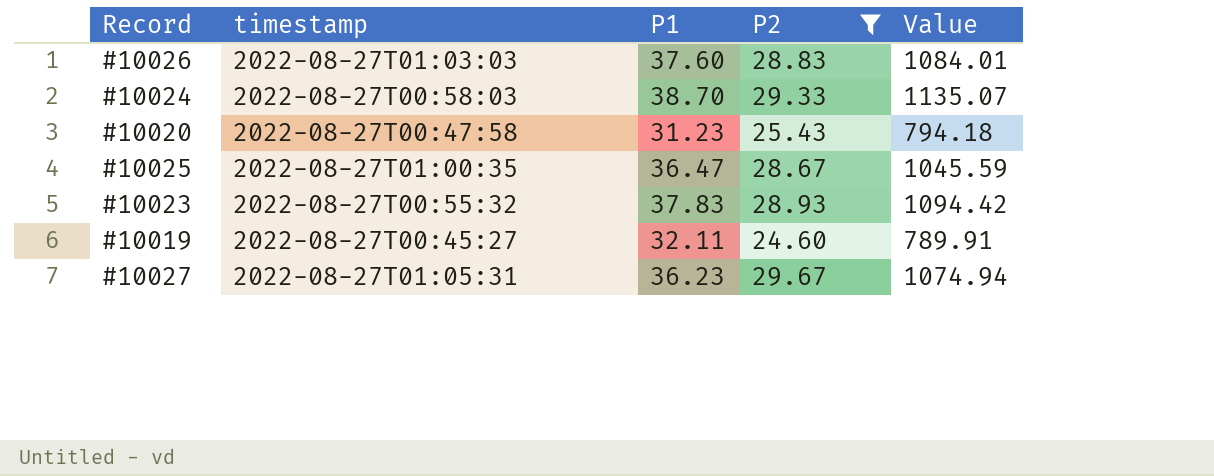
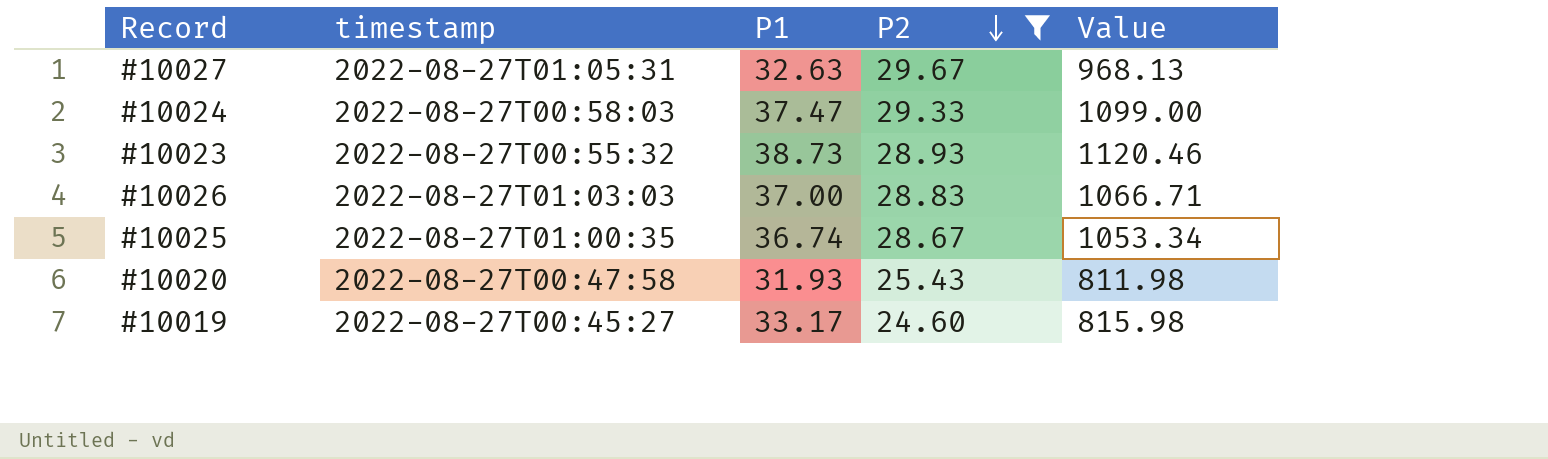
row order: none -> P2 descending
#10027 | P1: 36.23 -> 32.63
#10027 | Value: 1074.94 -> 968.13
#10024 | P1: 38.70 -> 37.47
#10024 | Value: 1135.07 -> 1099.00
#10023 | P1: 37.83 -> 38.73
#10023 | Value: 1094.42 -> 1120.46
#10026 | P1: 37.60 -> 37.00
#10026 | Value: 1084.01 -> 1066.71
#10025 | P1: 36.47 -> 36.74
#10025 | Value: 1045.59 -> 1053.34
#10020 | P1: 31.23 -> 31.93
#10020 | Value: 794.18 -> 811.98
#10019 | P1: 32.11 -> 33.17
#10019 | Value: 789.91 -> 815.98

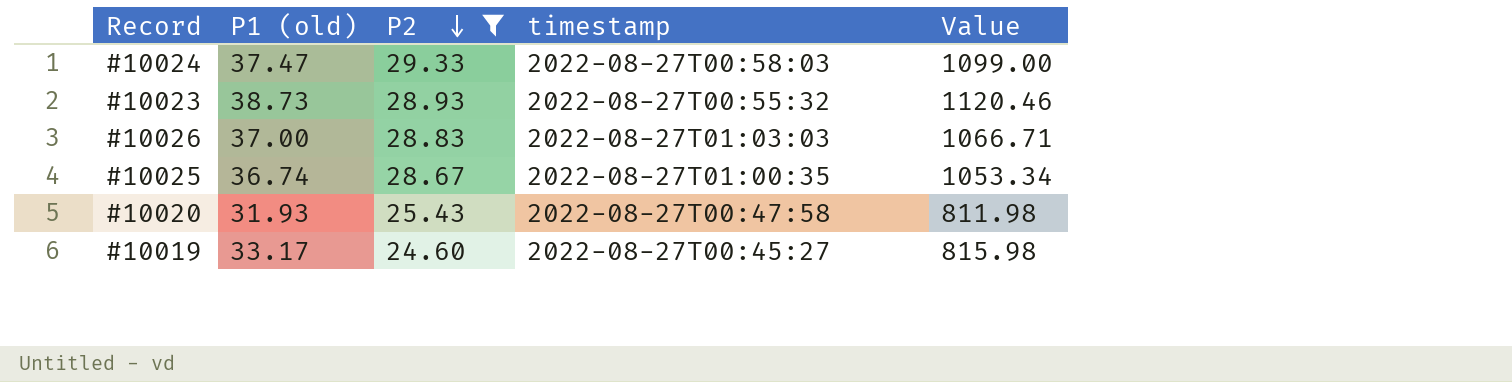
column name: P1 -> P1 (old)
column timestamp | position: 2 -> 4
row #10027: 2022-08-27T01:05:31 | 32.63 | 29.67 | 968.13 -> none

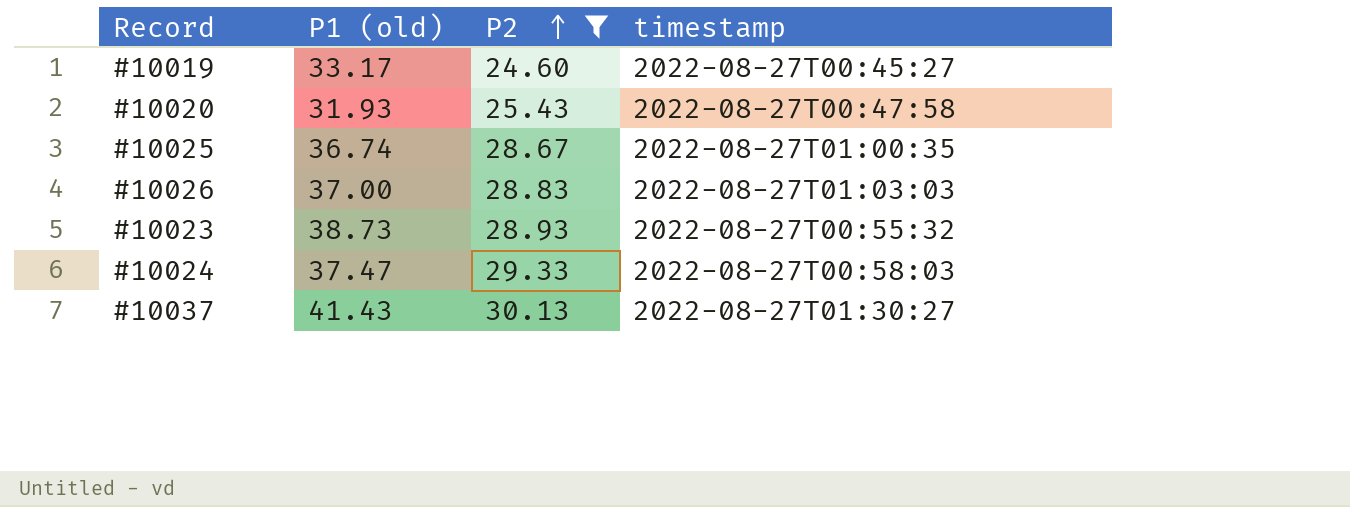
row order: P2 descending -> P2 ascending
column Value | formula: [P1 (old)] * [P2] -> none
row #10037: none -> 41.43 | 30.13 | 2022-08-27T01:30:27

